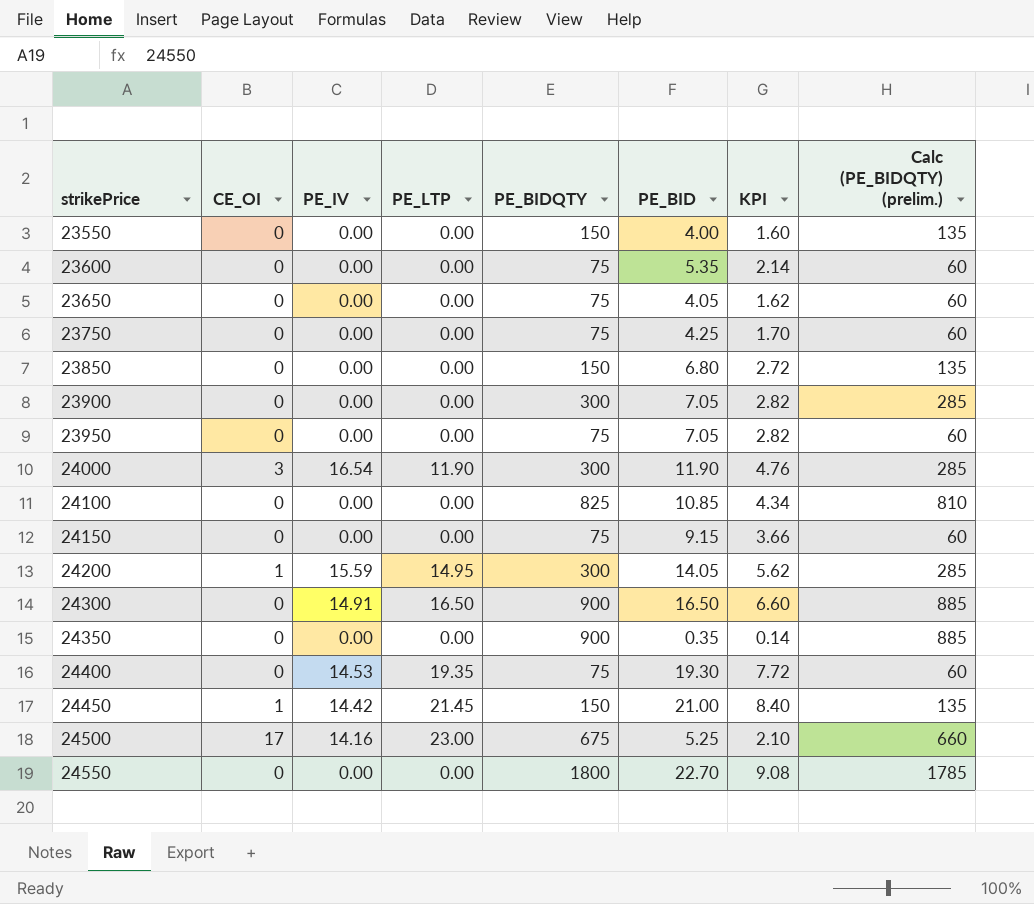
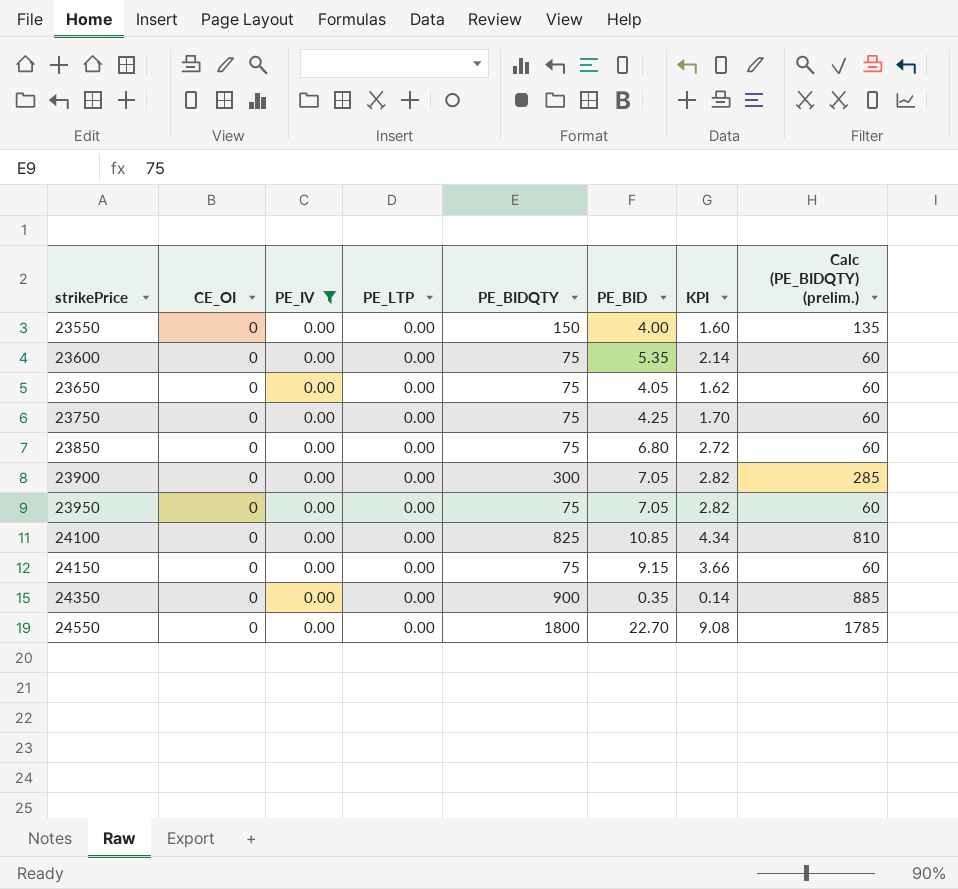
filter: none -> PE_IV = 0.00
23850 | PE_BIDQTY: 150 -> 75
23850 | Calc (PE_BIDQTY) (prelim.): 135 -> 60

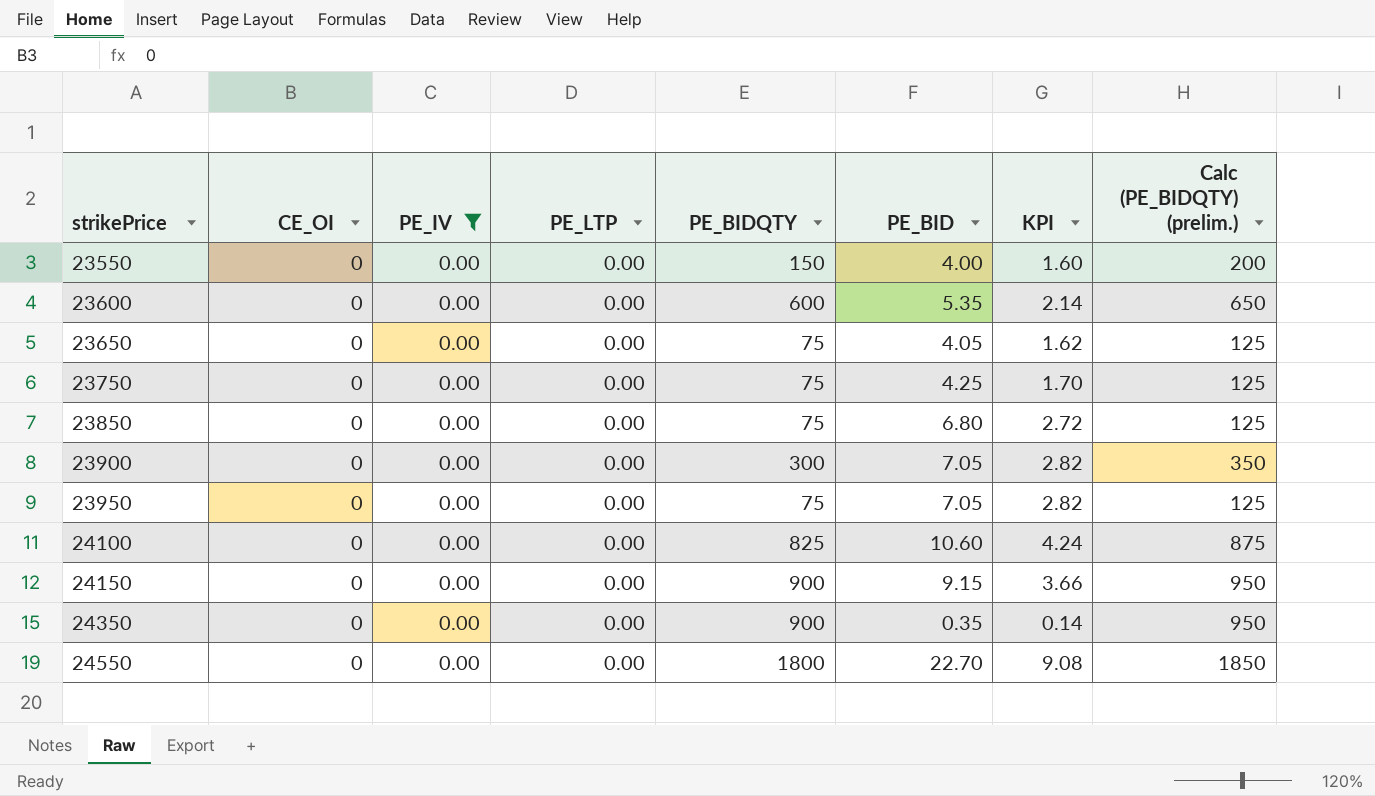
column Calc (PE_BIDQTY) (prelim.) | formula: [PE_BIDQTY] - 15 -> [PE_BIDQTY] + 50
23600 | PE_BIDQTY: 75 -> 600
24100 | PE_BID: 10.85 -> 10.60
24100 | KPI: 4.34 -> 4.24
24150 | PE_BIDQTY: 75 -> 900

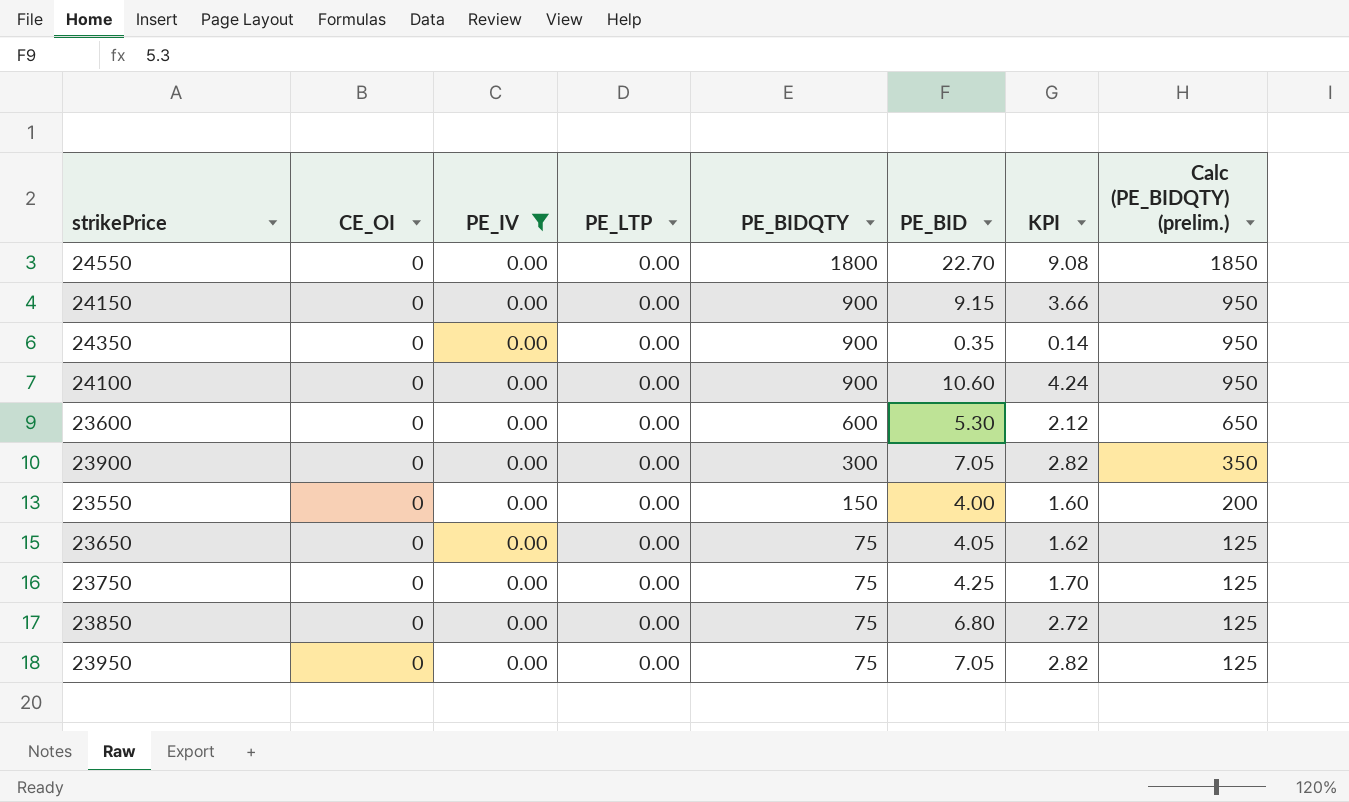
row order: strikePrice ascending -> PE_BIDQTY descending
24100 | PE_BIDQTY: 825 -> 900
24100 | Calc (PE_BIDQTY) (prelim.): 875 -> 950
23600 | PE_BID: 5.35 -> 5.30
23600 | KPI: 2.14 -> 2.12

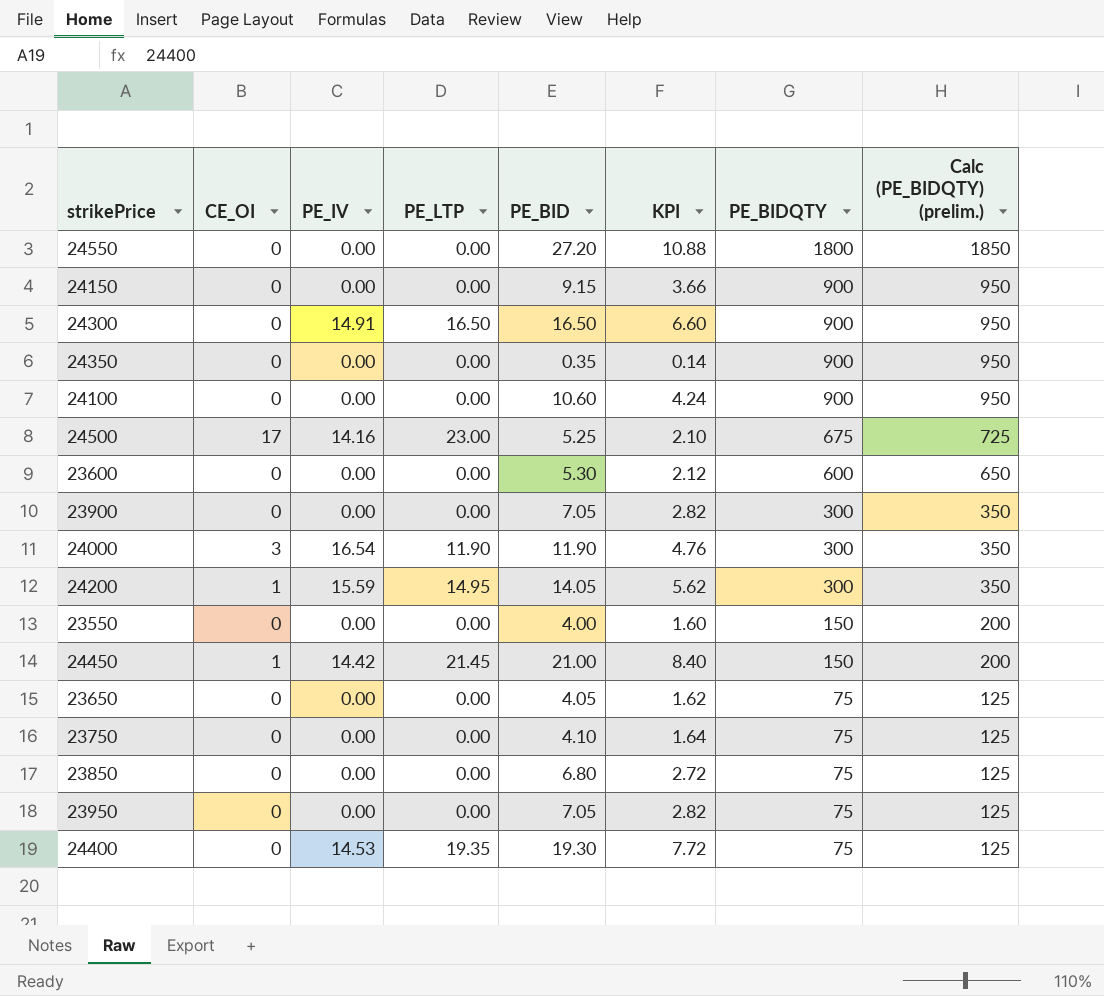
filter: PE_IV = 0.00 -> none
column PE_BIDQTY | position: 5 -> 7
24550 | PE_BID: 22.70 -> 27.20
24550 | KPI: 9.08 -> 10.88
23750 | PE_BID: 4.25 -> 4.10
23750 | KPI: 1.70 -> 1.64

